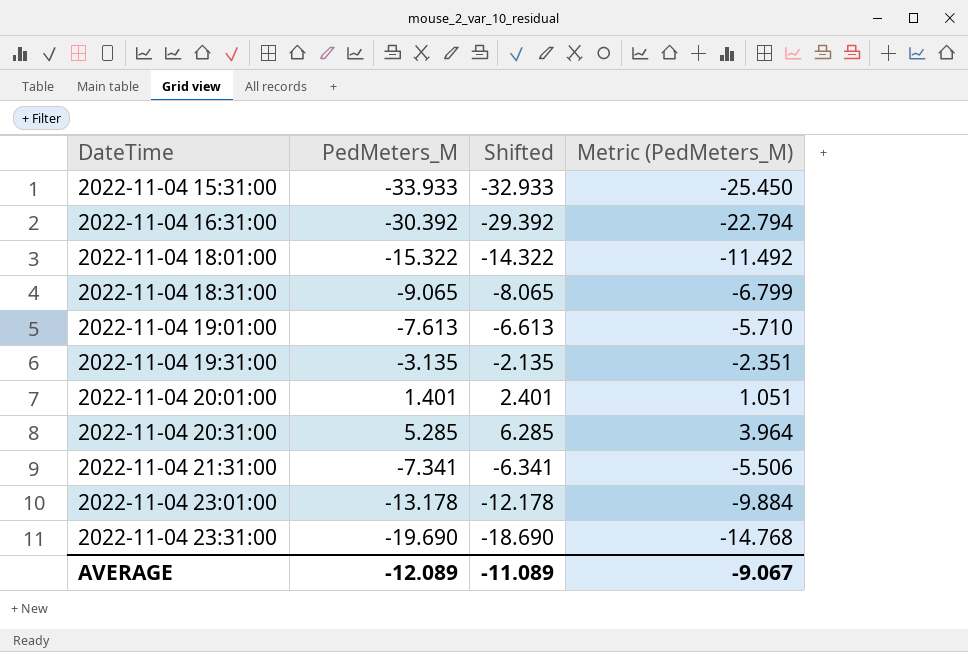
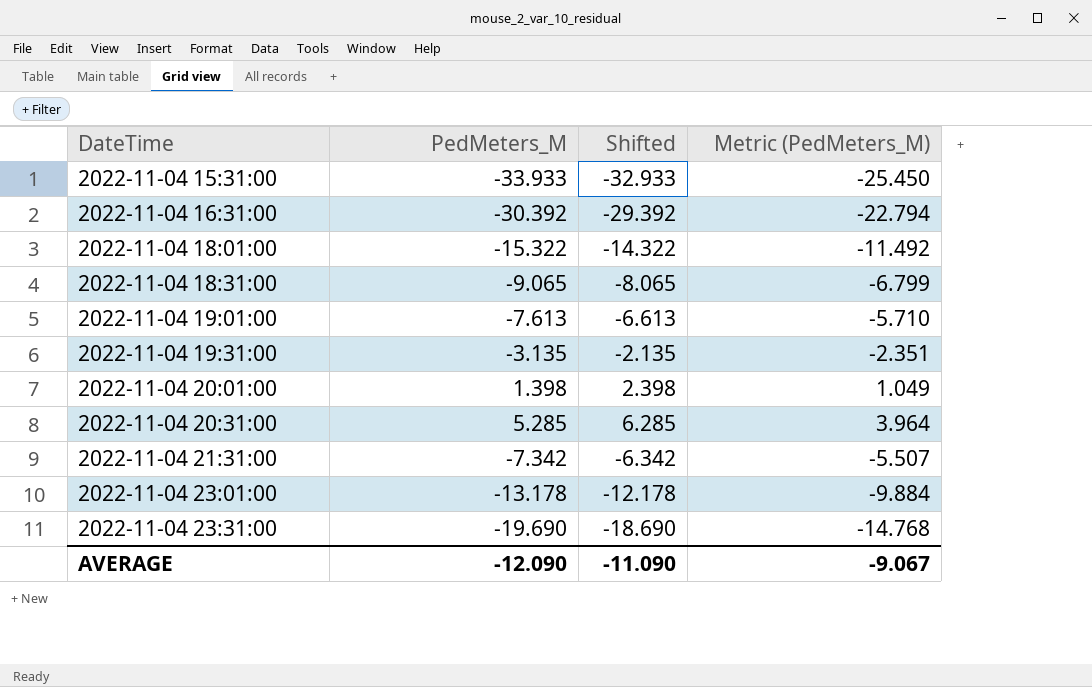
2022-11-04 20:01:00 | PedMeters_M: 1.401 -> 1.398
2022-11-04 20:01:00 | Shifted: 2.401 -> 2.398
2022-11-04 20:01:00 | Metric (PedMeters_M): 1.051 -> 1.049
2022-11-04 21:31:00 | PedMeters_M: -7.341 -> -7.342
2022-11-04 21:31:00 | Shifted: -6.341 -> -6.342
2022-11-04 21:31:00 | Metric (PedMeters_M): -5.506 -> -5.507
AVERAGE | PedMeters_M: -12.089 -> -12.090
AVERAGE | Shifted: -11.089 -> -11.090

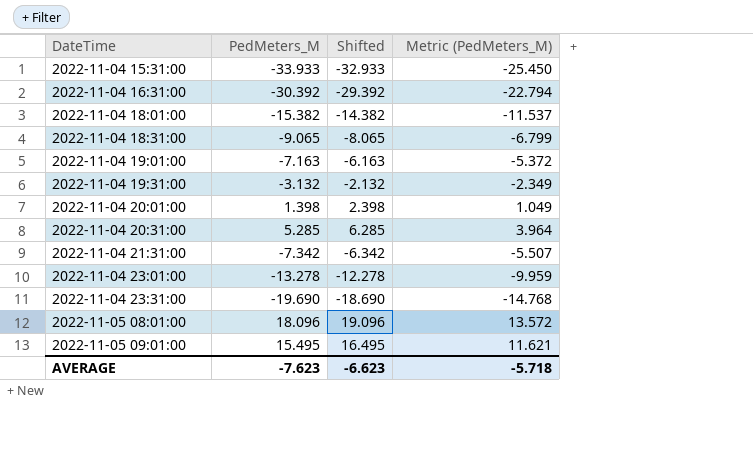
2022-11-04 18:01:00 | PedMeters_M: -15.322 -> -15.382
2022-11-04 18:01:00 | Shifted: -14.322 -> -14.382
2022-11-04 18:01:00 | Metric (PedMeters_M): -11.492 -> -11.537
2022-11-04 19:01:00 | PedMeters_M: -7.613 -> -7.163
2022-11-04 19:01:00 | Shifted: -6.613 -> -6.163
2022-11-04 19:01:00 | Metric (PedMeters_M): -5.710 -> -5.372
2022-11-04 19:31:00 | PedMeters_M: -3.135 -> -3.132
2022-11-04 19:31:00 | Shifted: -2.135 -> -2.132
2022-11-04 19:31:00 | Metric (PedMeters_M): -2.351 -> -2.349
2022-11-04 23:01:00 | PedMeters_M: -13.178 -> -13.278
2022-11-04 23:01:00 | Shifted: -12.178 -> -12.278
2022-11-04 23:01:00 | Metric (PedMeters_M): -9.884 -> -9.959
row 2022-11-05 08:01:00: none -> 18.096 | 19.096 | 13.572
row 2022-11-05 09:01:00: none -> 15.495 | 16.495 | 11.621
AVERAGE | PedMeters_M: -12.090 -> -7.623
AVERAGE | Shifted: -11.090 -> -6.623
AVERAGE | Metric (PedMeters_M): -9.067 -> -5.718

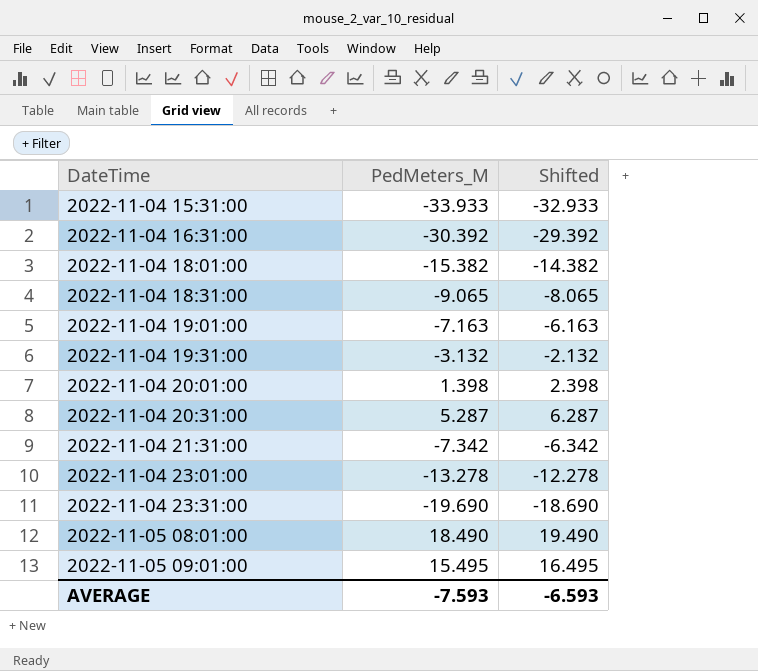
column Metric (PedMeters_M) | formula: [PedMeters_M] * 0.75 -> none
2022-11-04 20:31:00 | PedMeters_M: 5.285 -> 5.287
2022-11-04 20:31:00 | Shifted: 6.285 -> 6.287
2022-11-05 08:01:00 | PedMeters_M: 18.096 -> 18.490
2022-11-05 08:01:00 | Shifted: 19.096 -> 19.490
AVERAGE | PedMeters_M: -7.623 -> -7.593
AVERAGE | Shifted: -6.623 -> -6.593

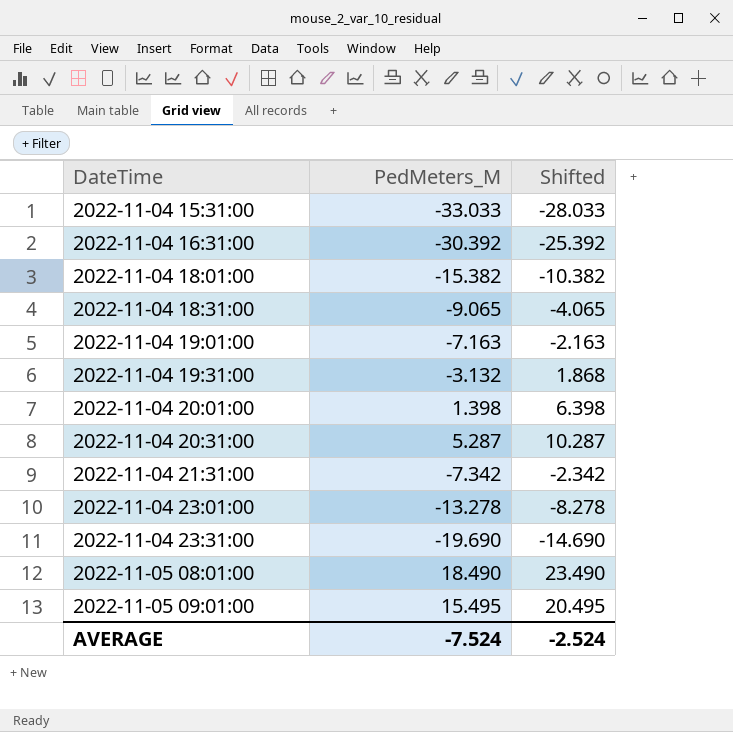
column Shifted | formula: [PedMeters_M] + 1 -> [PedMeters_M] + 5
2022-11-04 15:31:00 | PedMeters_M: -33.933 -> -33.033
AVERAGE | PedMeters_M: -7.593 -> -7.524
AVERAGE | Shifted: -6.593 -> -2.524

